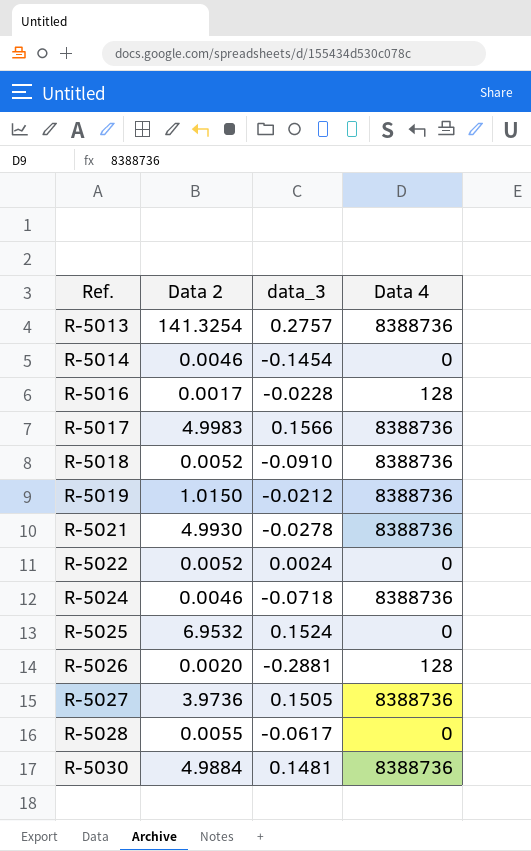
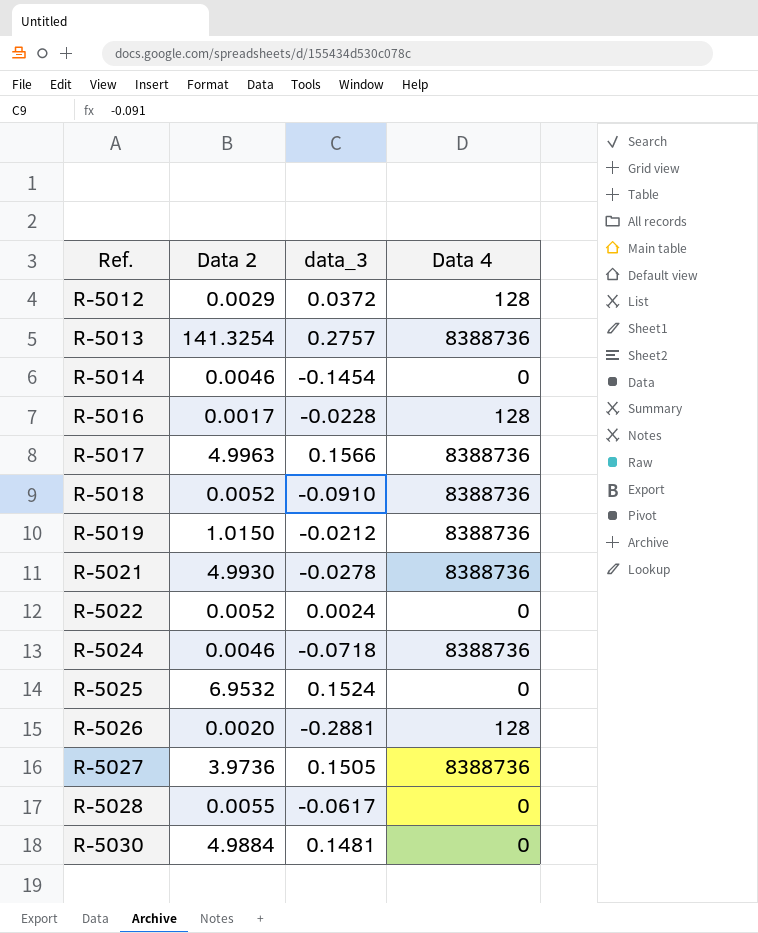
row R-5012: none -> 0.0029 | 0.0372 | 128
R-5017 | Data 2: 4.9983 -> 4.9963
R-5030 | Data 4: 8388736 -> 0

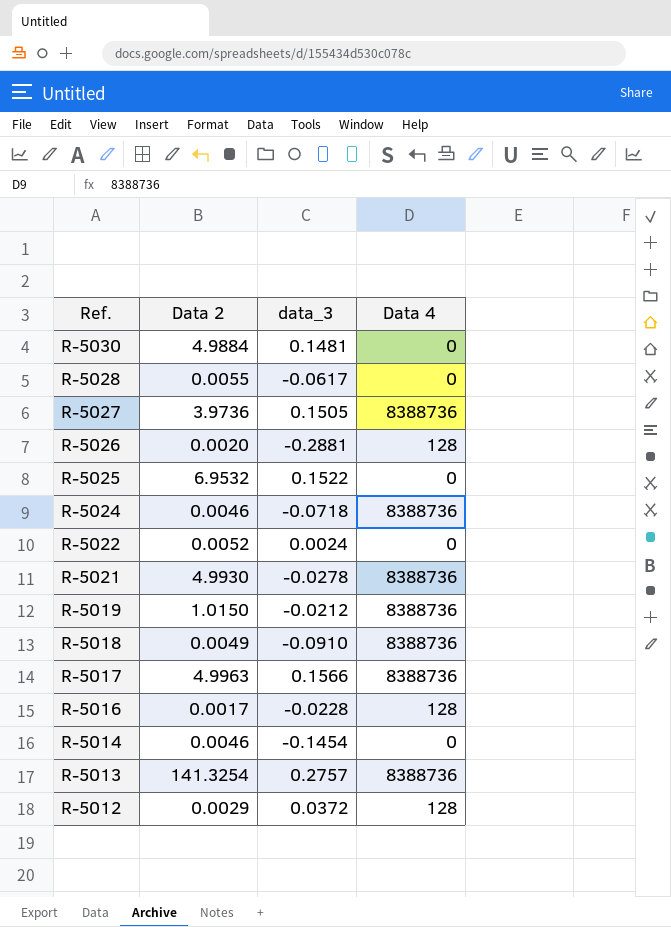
row order: Ref. ascending -> Ref. descending
R-5025 | data_3: 0.1524 -> 0.1522
R-5018 | Data 2: 0.0052 -> 0.0049

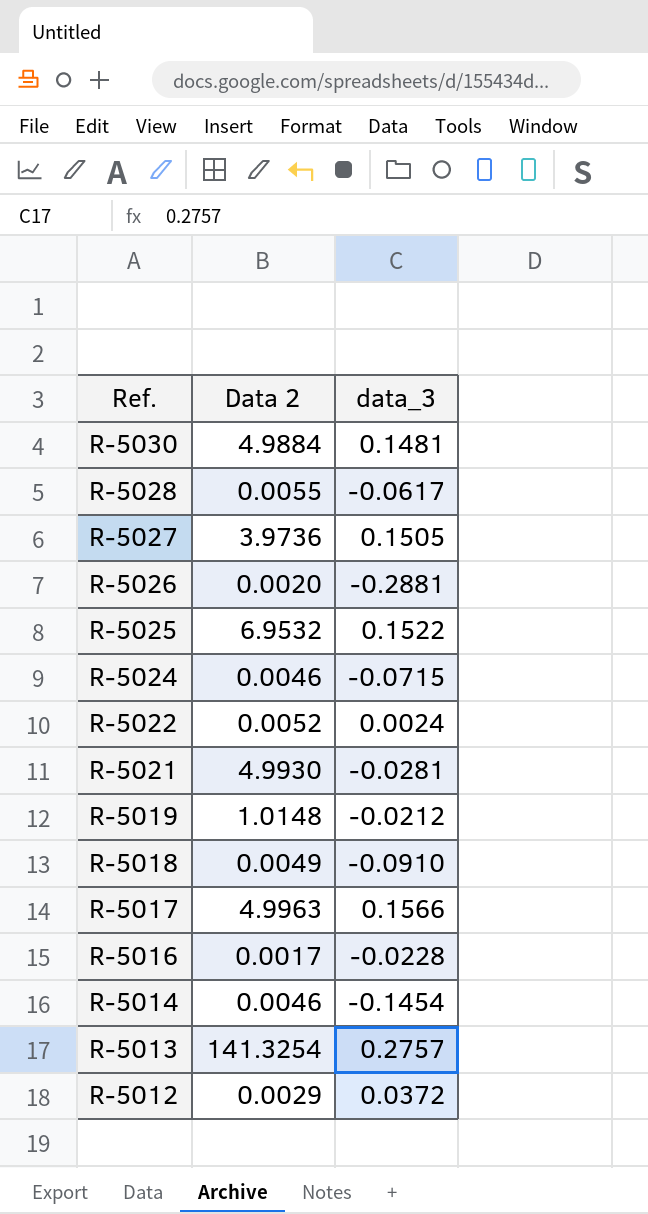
column Data 4 | position: 4 -> none
R-5024 | data_3: -0.0718 -> -0.0715
R-5021 | data_3: -0.0278 -> -0.0281
R-5019 | Data 2: 1.0150 -> 1.0148

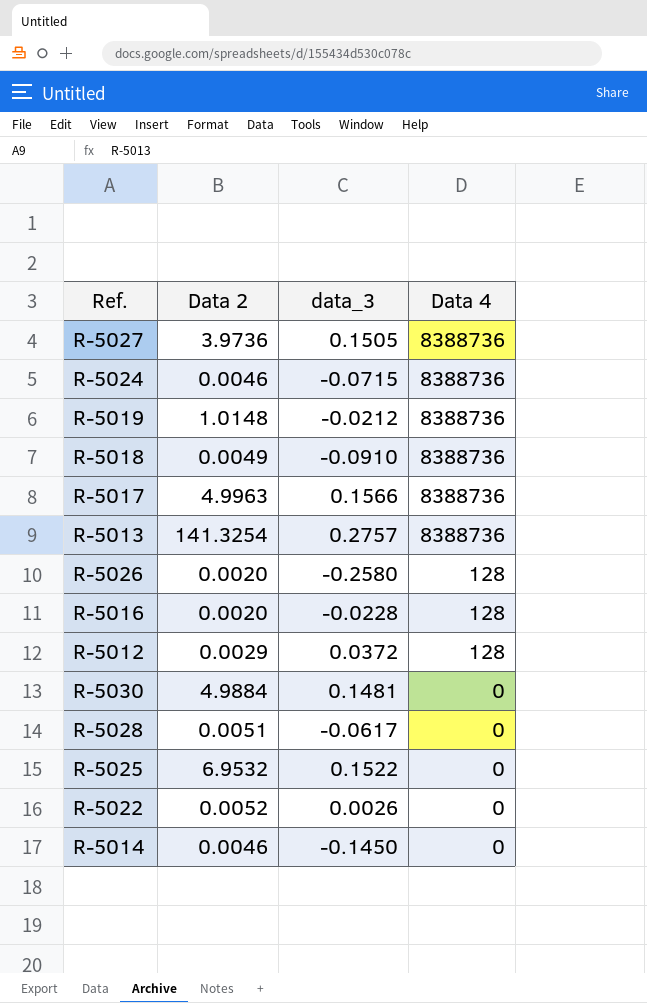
row order: Ref. descending -> Data 4 descending
column Data 4 | position: none -> 4
row R-5021: 4.9930 | -0.0281 -> none
R-5026 | data_3: -0.2881 -> -0.2580
R-5016 | Data 2: 0.0017 -> 0.0020
R-5028 | Data 2: 0.0055 -> 0.0051
R-5022 | data_3: 0.0024 -> 0.0026
R-5014 | data_3: -0.1454 -> -0.1450

